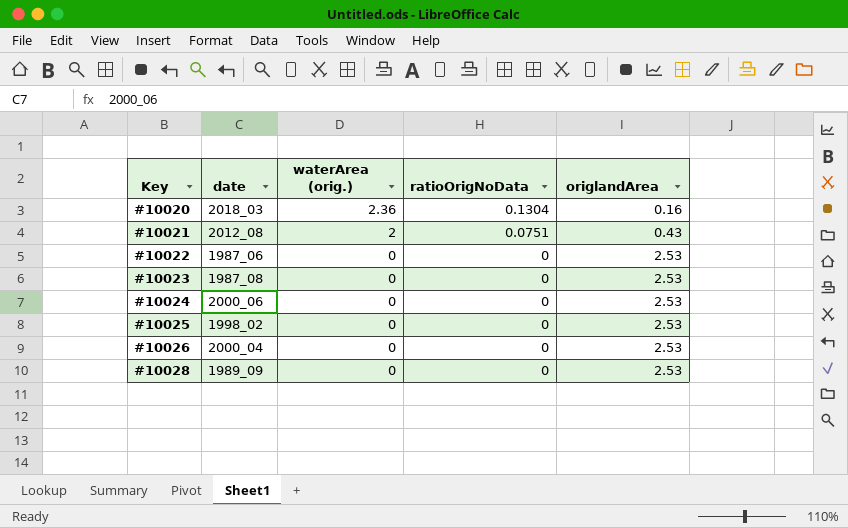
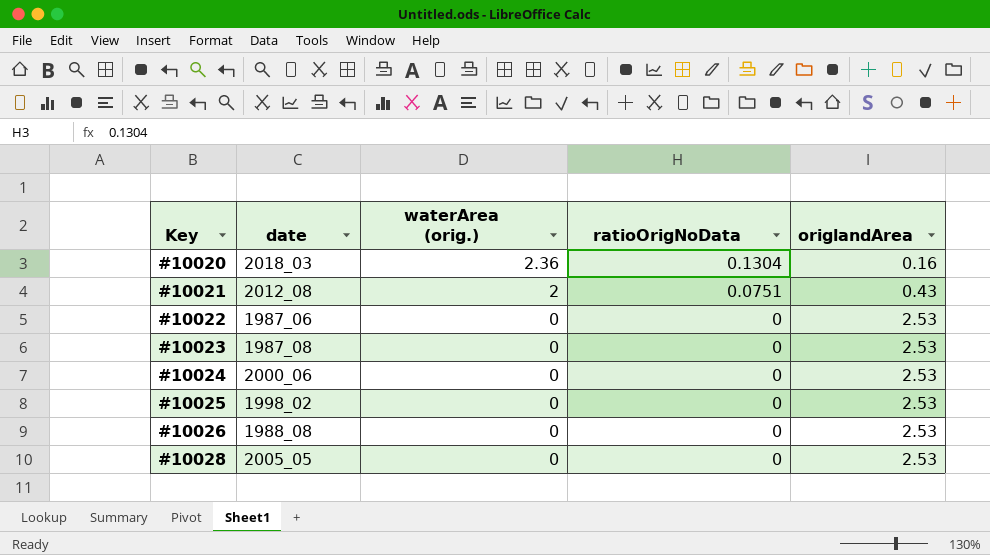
#10026 | date: 2000_04 -> 1988_08
#10028 | date: 1989_09 -> 2005_05

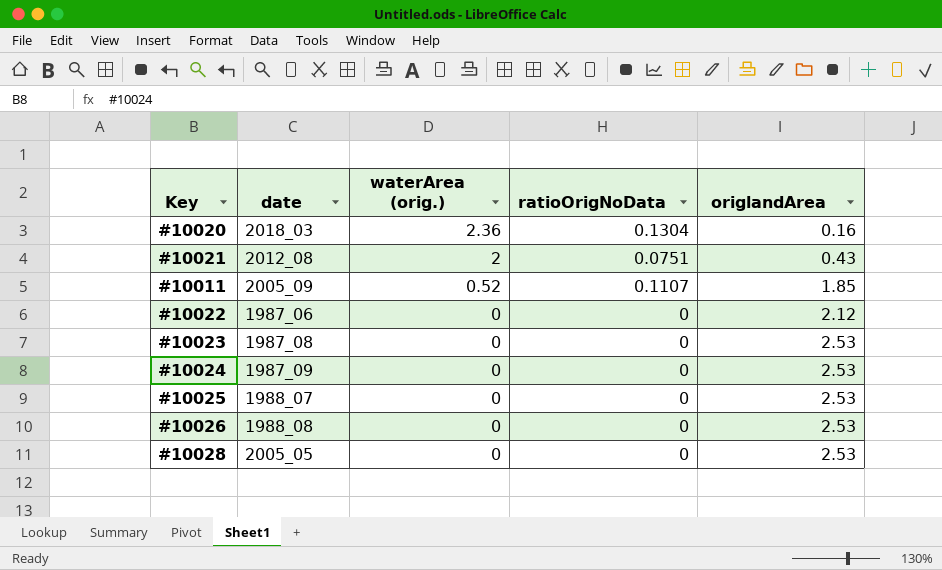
row #10011: none -> 2005_09 | 0.52 | 0.1107 | 1.85
#10022 | origlandArea: 2.53 -> 2.12
#10024 | date: 2000_06 -> 1987_09
#10025 | date: 1998_02 -> 1988_07

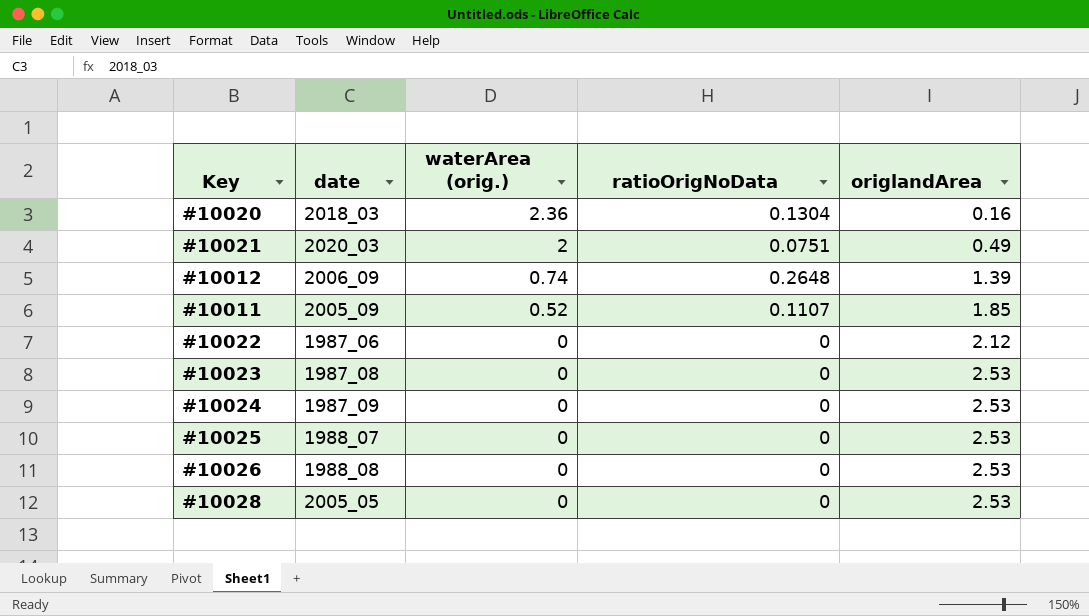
#10021 | date: 2012_08 -> 2020_03
#10021 | origlandArea: 0.43 -> 0.49
row #10012: none -> 2006_09 | 0.74 | 0.2648 | 1.39

